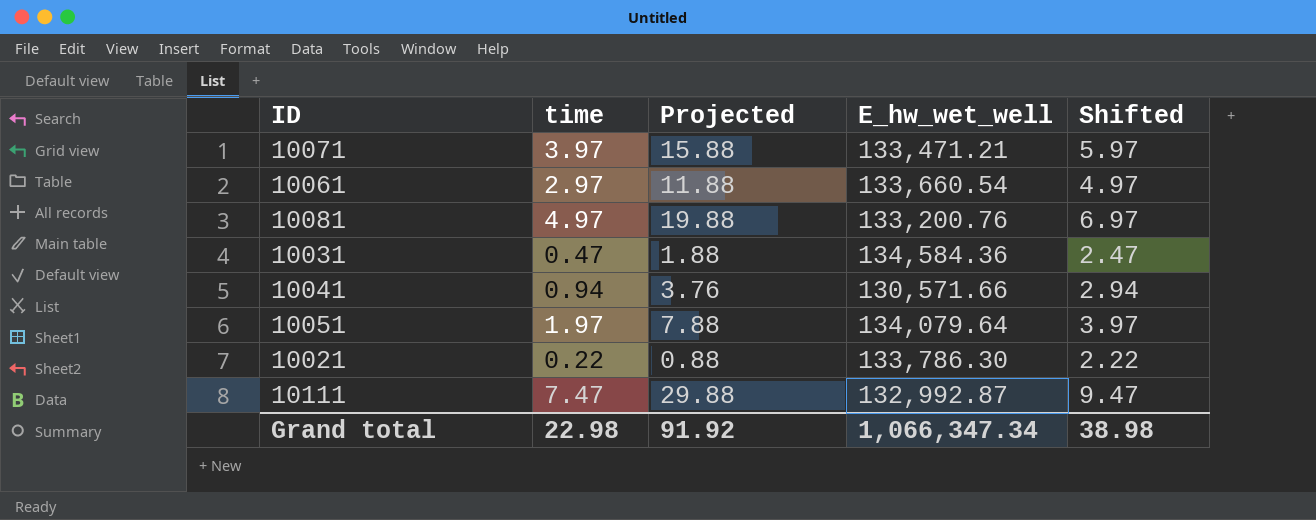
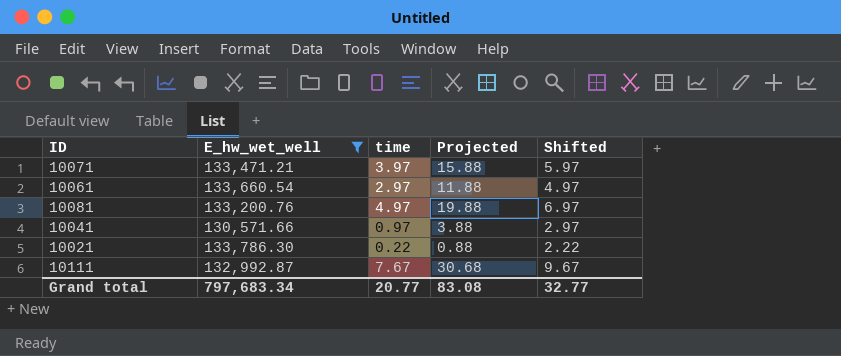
filter: none -> E_hw_wet_well <= 133,786.30
column E_hw_wet_well | position: 4 -> 2
10041 | time: 0.94 -> 0.97
10041 | Projected: 3.76 -> 3.88
10041 | Shifted: 2.94 -> 2.97
10111 | time: 7.47 -> 7.67
10111 | Projected: 29.88 -> 30.68
10111 | Shifted: 9.47 -> 9.67
Grand total | E_hw_wet_well: 1,066,347.34 -> 797,683.34
Grand total | time: 22.98 -> 20.77
Grand total | Projected: 91.92 -> 83.08
Grand total | Shifted: 38.98 -> 32.77

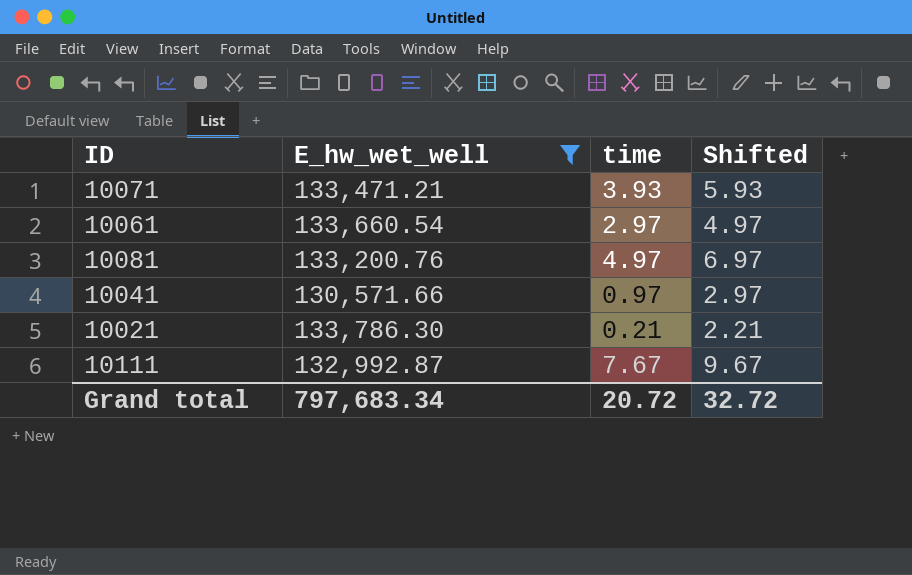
column Projected | formula: [time] * 4 -> none
10071 | time: 3.97 -> 3.93
10071 | Shifted: 5.97 -> 5.93
10021 | time: 0.22 -> 0.21
10021 | Shifted: 2.22 -> 2.21
Grand total | time: 20.77 -> 20.72
Grand total | Shifted: 32.77 -> 32.72

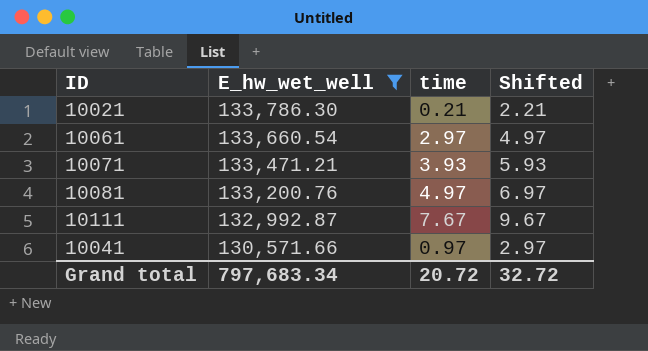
row order: none -> E_hw_wet_well descending

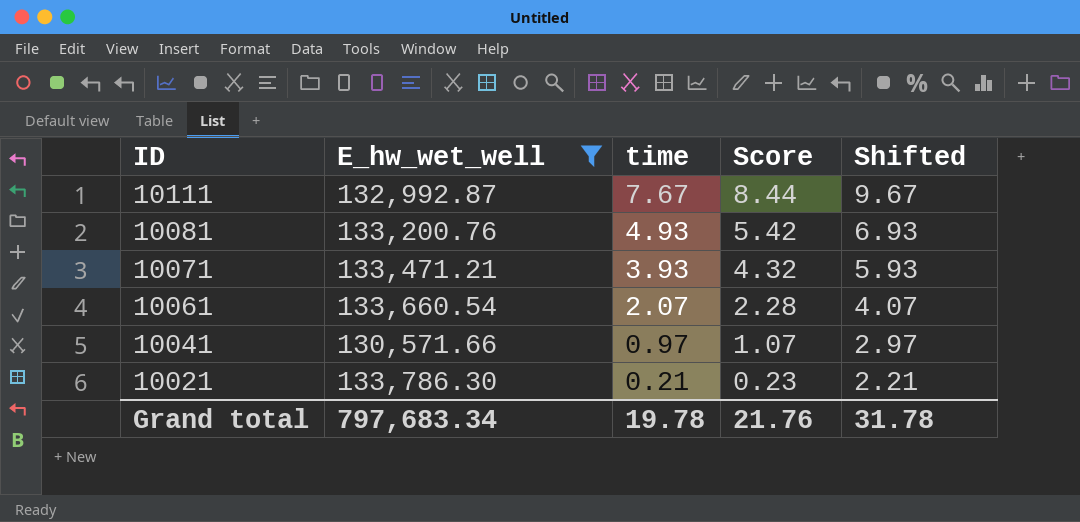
row order: E_hw_wet_well descending -> ID descending
column Score | formula: none -> [time] * 1.1
10081 | time: 4.97 -> 4.93
10081 | Shifted: 6.97 -> 6.93
10061 | time: 2.97 -> 2.07
10061 | Shifted: 4.97 -> 4.07
Grand total | time: 20.72 -> 19.78
Grand total | Shifted: 32.72 -> 31.78

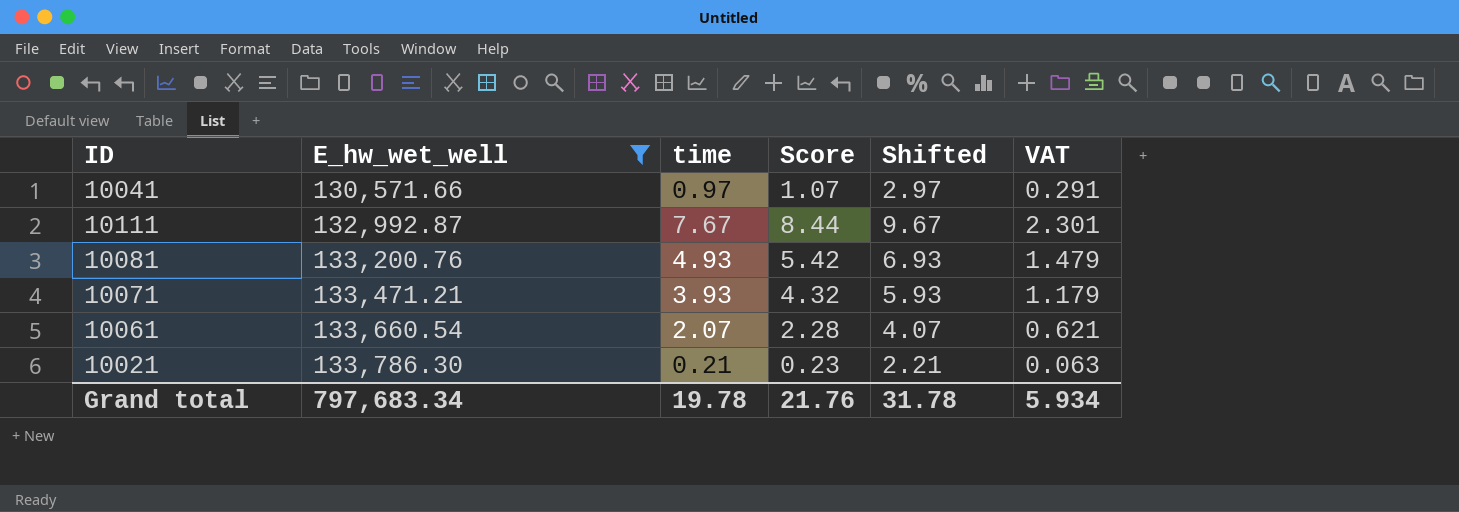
row order: ID descending -> E_hw_wet_well ascending
column VAT | formula: none -> [time] * 0.3

